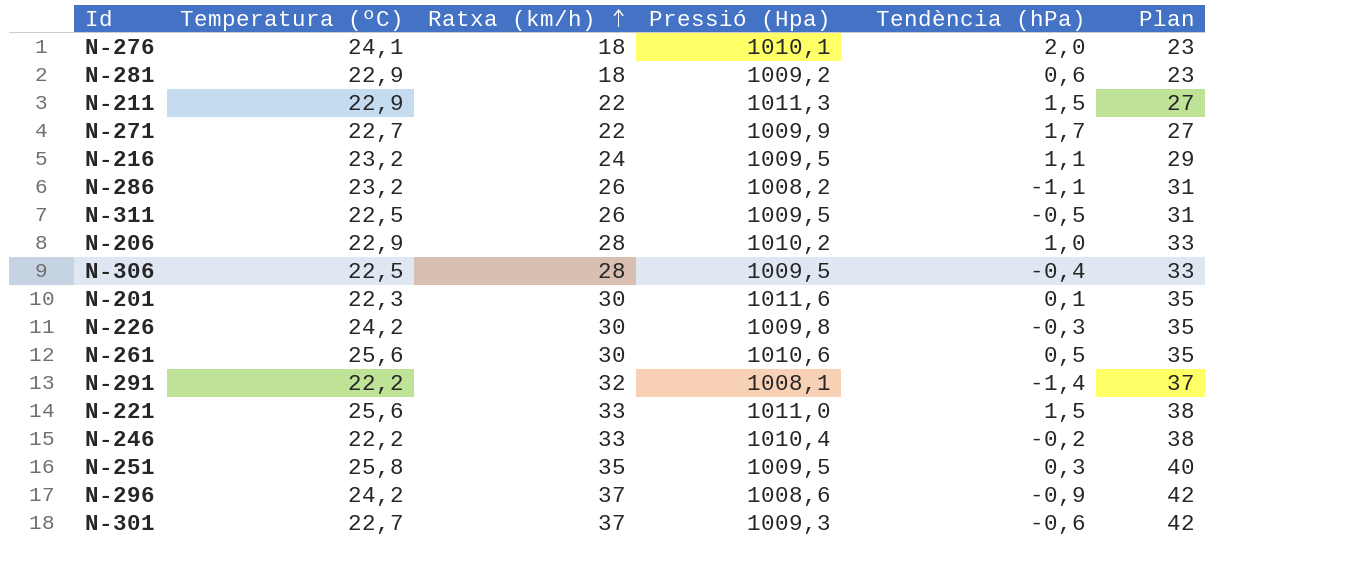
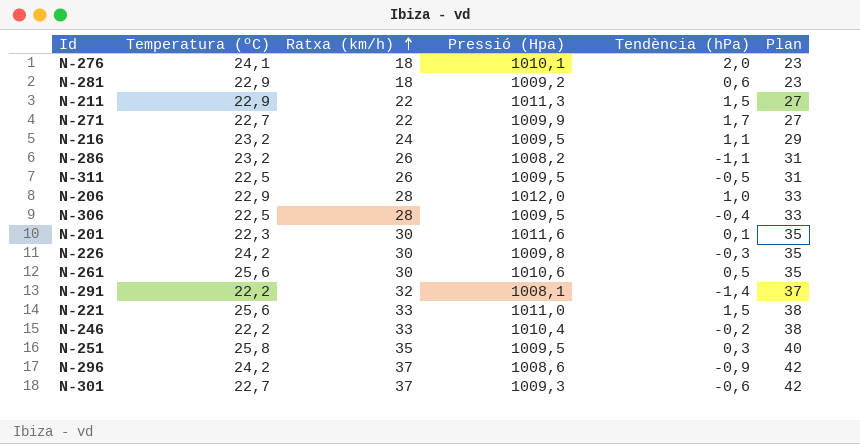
N-206 | Pressió (Hpa): 1010,2 -> 1012,0

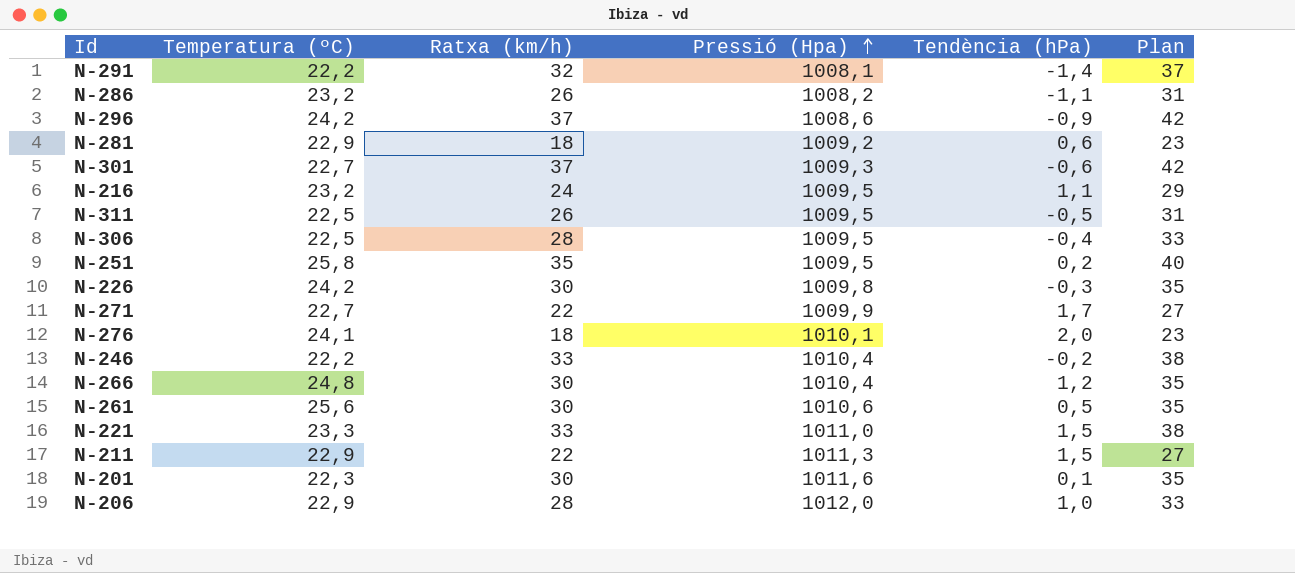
row order: Ratxa (km/h) ascending -> Pressió (Hpa) ascending
N-251 | Tendència (hPa): 0,3 -> 0,2
row N-266: none -> 24,8 | 30 | 1010,4 | 1,2 | 35
N-221 | Temperatura (ºC): 25,6 -> 23,3

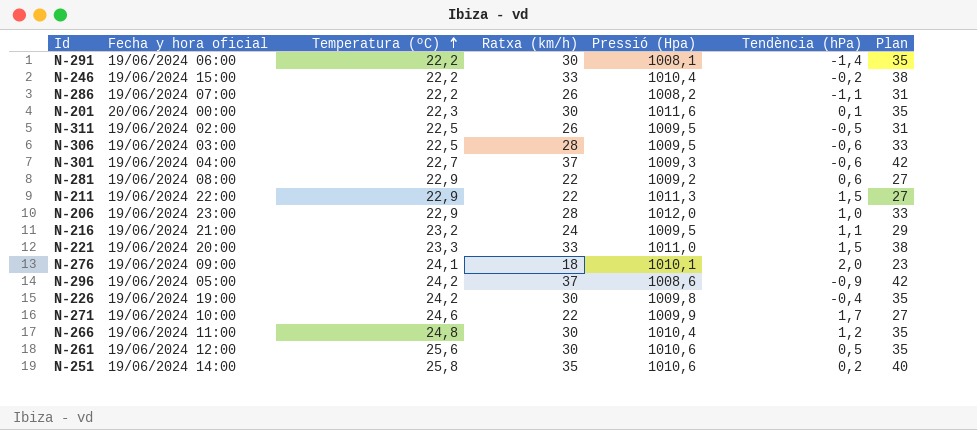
row order: Pressió (Hpa) ascending -> Temperatura (ºC) ascending
column Fecha y hora oficial | position: none -> 2
N-291 | Ratxa (km/h): 32 -> 30
N-291 | Plan: 37 -> 35
N-286 | Temperatura (ºC): 23,2 -> 22,2
N-306 | Tendència (hPa): -0,4 -> -0,6
N-281 | Ratxa (km/h): 18 -> 22
N-281 | Plan: 23 -> 27
N-226 | Tendència (hPa): -0,3 -> -0,4
N-271 | Temperatura (ºC): 22,7 -> 24,6
N-251 | Pressió (Hpa): 1009,5 -> 1010,6

